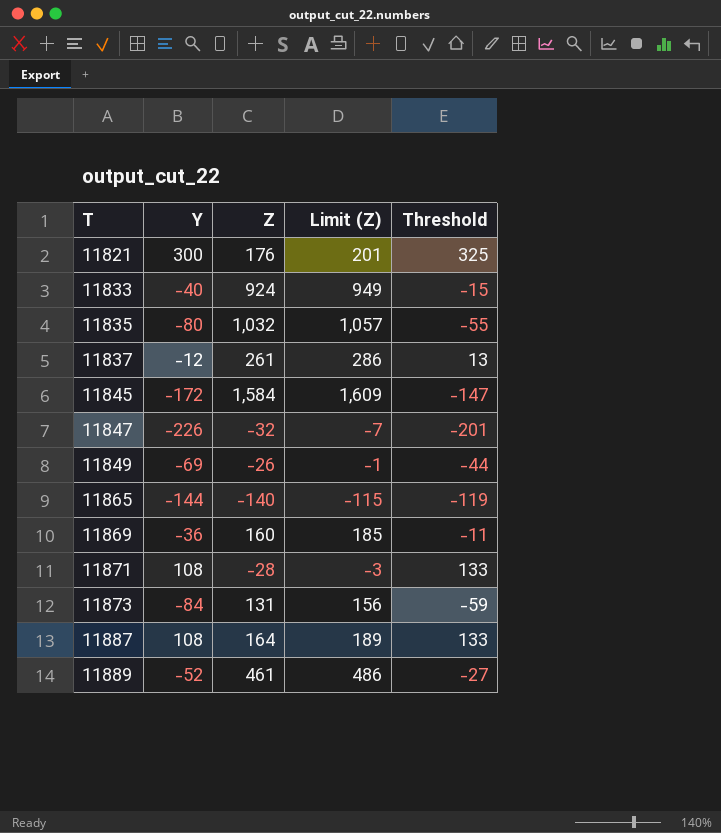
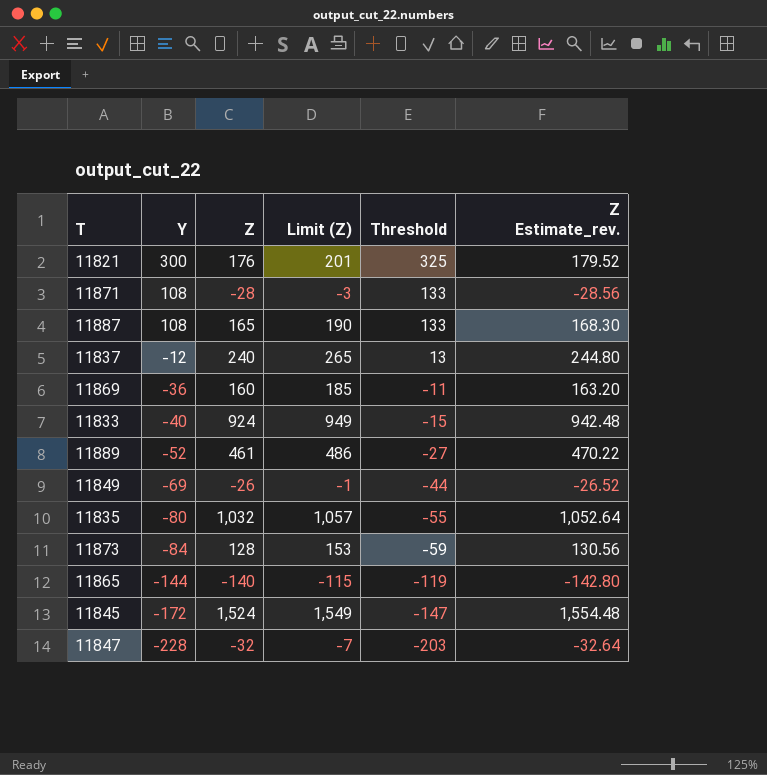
row order: T ascending -> Y descending
column Z Estimate_rev. | formula: none -> [Z] * 1.02
11887 | Z: 164 -> 165
11887 | Limit (Z): 189 -> 190
11837 | Z: 261 -> 240
11837 | Limit (Z): 286 -> 265
11873 | Z: 131 -> 128
11873 | Limit (Z): 156 -> 153
11845 | Z: 1,584 -> 1,524
11845 | Limit (Z): 1,609 -> 1,549
11847 | Y: -226 -> -228
11847 | Threshold: -201 -> -203

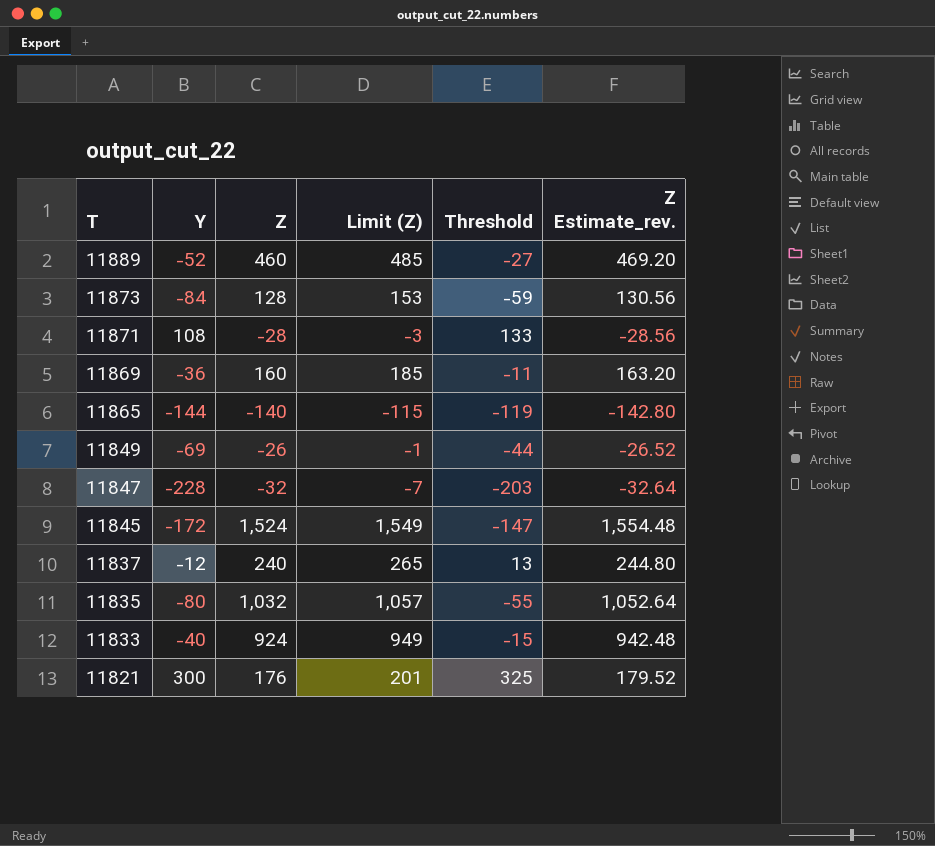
row order: Y descending -> T descending
row 11887: 108 | 165 | 190 | 133 | 168.30 -> none
11889 | Z: 461 -> 460
11889 | Limit (Z): 486 -> 485
11889 | Z Estimate_rev.: 470.22 -> 469.20

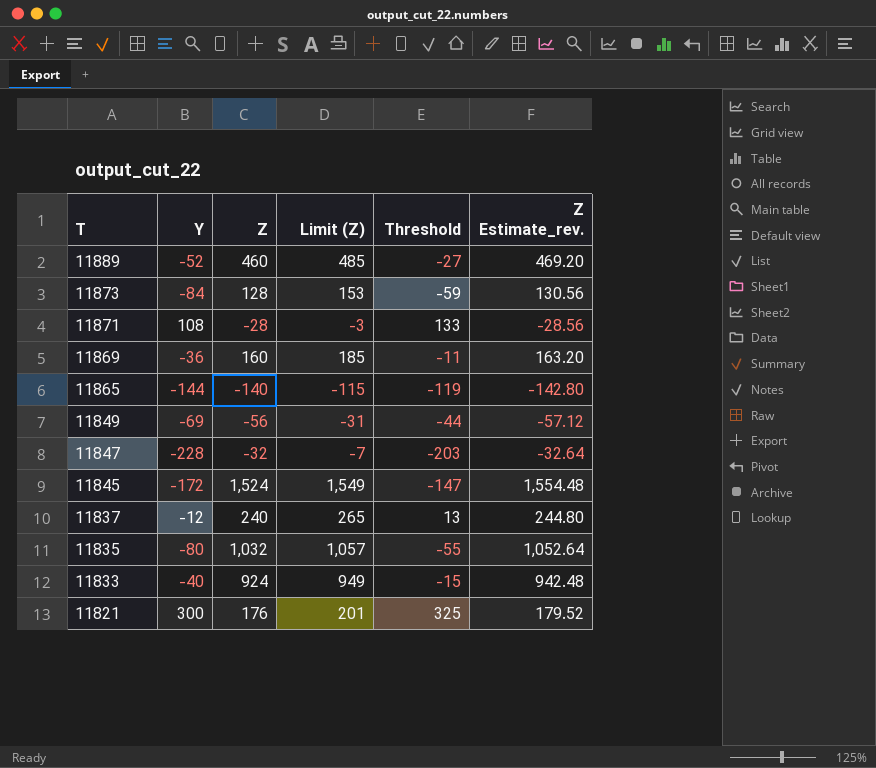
11849 | Z: -26 -> -56
11849 | Limit (Z): -1 -> -31
11849 | Z Estimate_rev.: -26.52 -> -57.12

